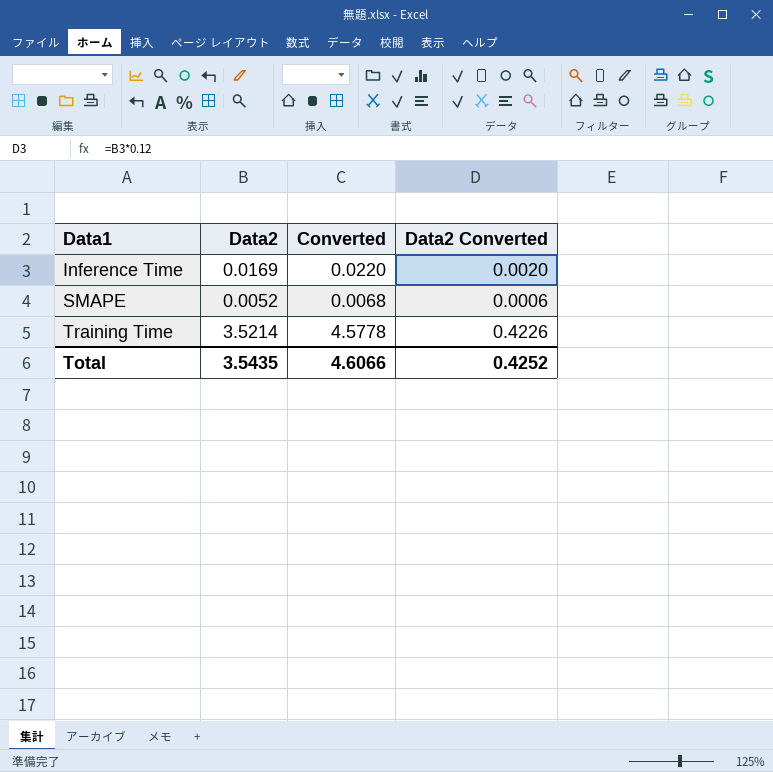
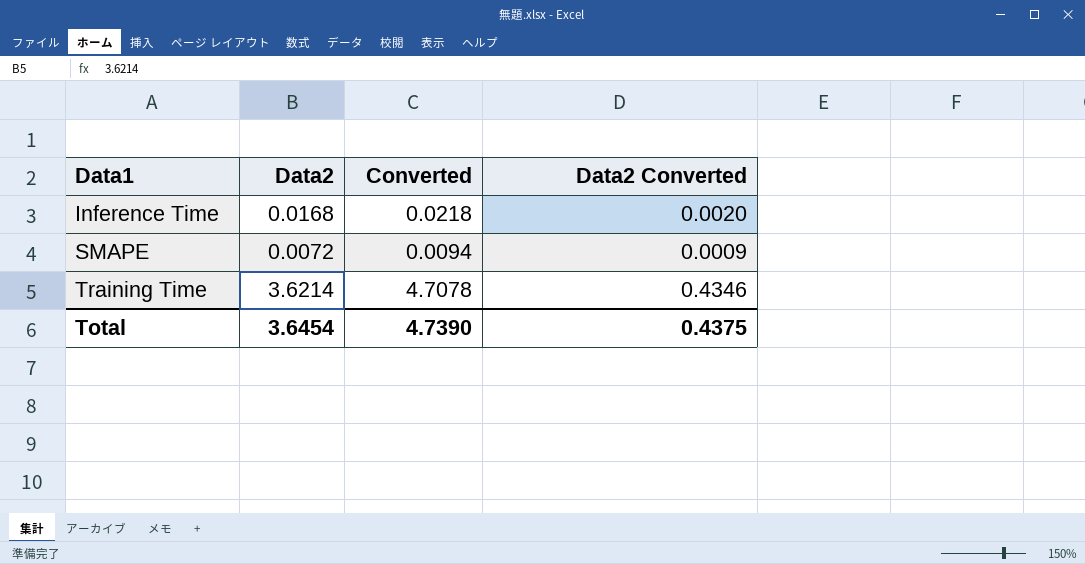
Inference Time | Data2: 0.0169 -> 0.0168
Inference Time | Converted: 0.0220 -> 0.0218
SMAPE | Data2: 0.0052 -> 0.0072
SMAPE | Converted: 0.0068 -> 0.0094
SMAPE | Data2 Converted: 0.0006 -> 0.0009
Training Time | Data2: 3.5214 -> 3.6214
Training Time | Converted: 4.5778 -> 4.7078
Training Time | Data2 Converted: 0.4226 -> 0.4346
Total | Data2: 3.5435 -> 3.6454
Total | Converted: 4.6066 -> 4.7390
Total | Data2 Converted: 0.4252 -> 0.4375

